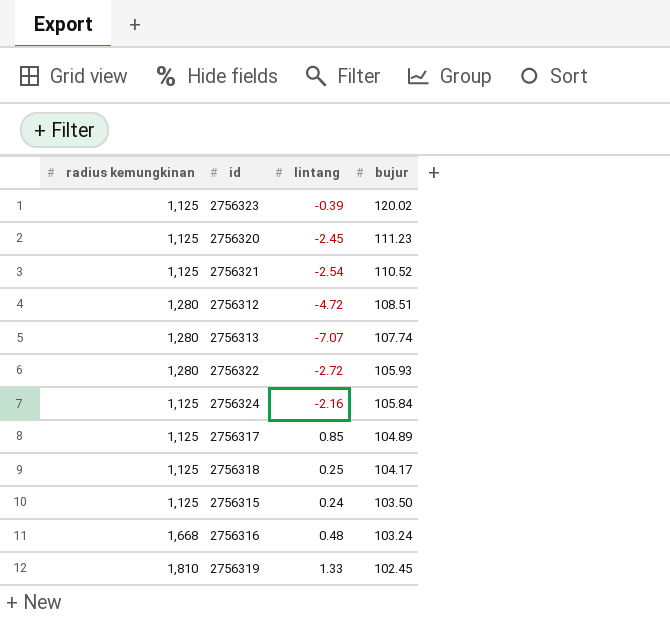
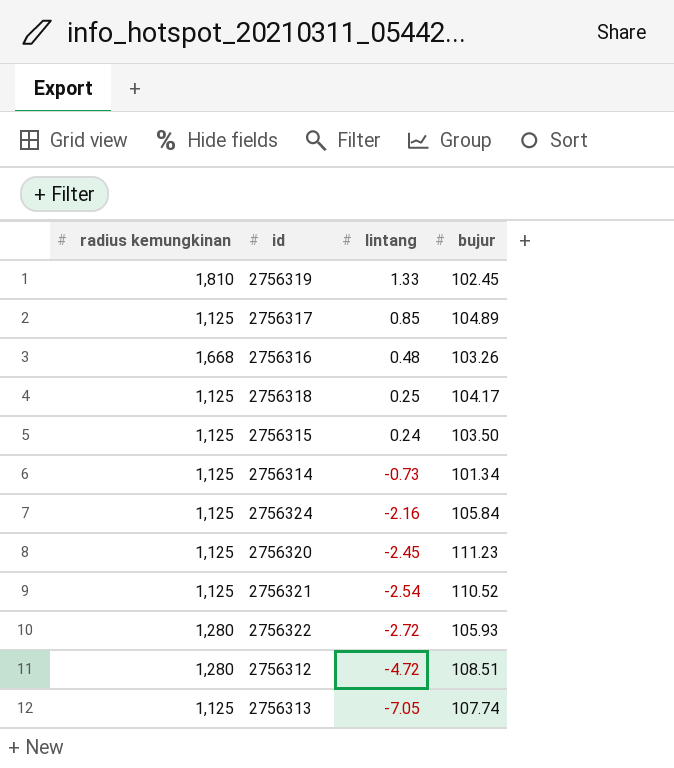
row order: bujur descending -> lintang descending
row 2756323: 1,125 | -0.39 | 120.02 -> none
2756316 | bujur: 103.24 -> 103.26
row 2756314: none -> 1,125 | -0.73 | 101.34
2756313 | radius kemungkinan: 1,280 -> 1,125
2756313 | lintang: -7.07 -> -7.05

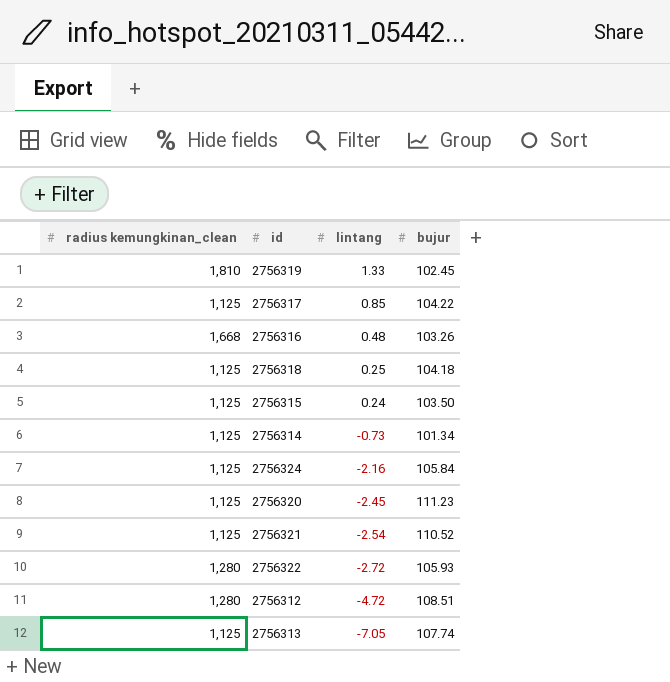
column name: radius kemungkinan -> radius kemungkinan_clean
2756317 | bujur: 104.89 -> 104.22
2756318 | bujur: 104.17 -> 104.18

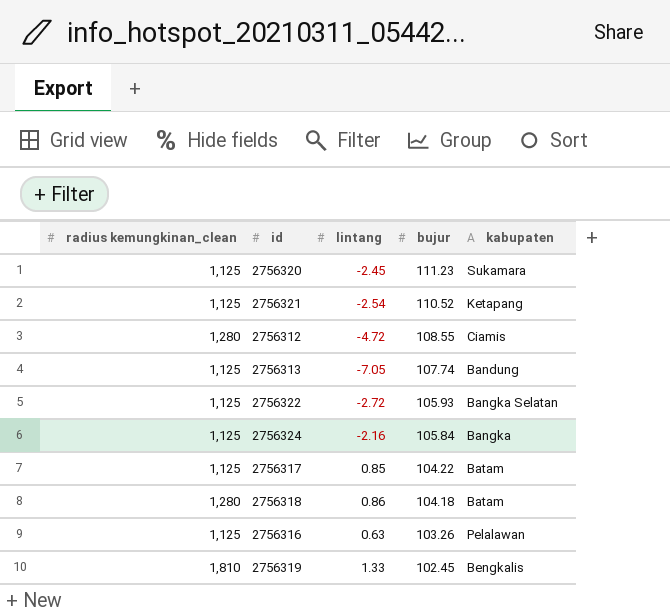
row order: lintang descending -> bujur descending
column kabupaten | position: none -> 5
row 2756315: 1,125 | 0.24 | 103.50 -> none
row 2756314: 1,125 | -0.73 | 101.34 -> none
2756312 | bujur: 108.51 -> 108.55
2756322 | radius kemungkinan_clean: 1,280 -> 1,125
2756318 | radius kemungkinan_clean: 1,125 -> 1,280
2756318 | lintang: 0.25 -> 0.86
2756316 | radius kemungkinan_clean: 1,668 -> 1,125
2756316 | lintang: 0.48 -> 0.63

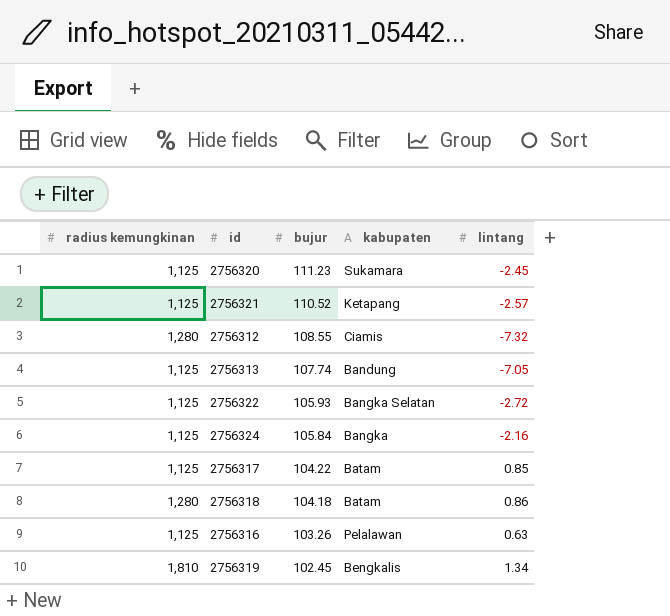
column name: radius kemungkinan_clean -> radius kemungkinan
column lintang | position: 3 -> 5
2756321 | lintang: -2.54 -> -2.57
2756312 | lintang: -4.72 -> -7.32
2756319 | lintang: 1.33 -> 1.34

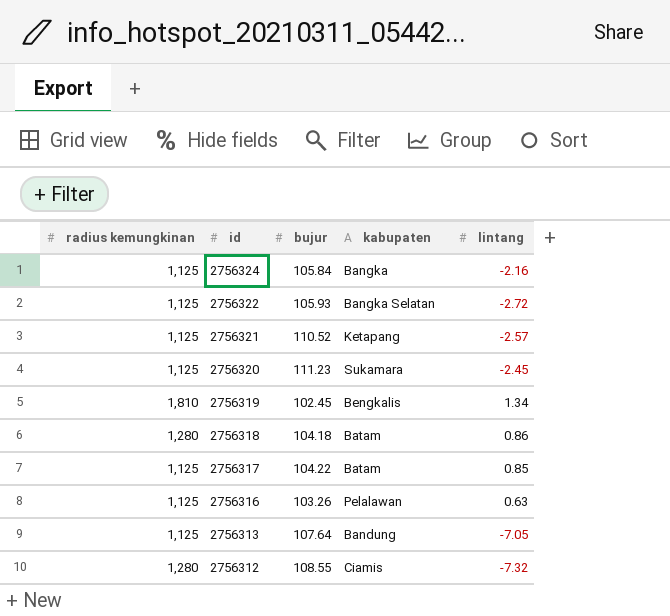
row order: bujur descending -> id descending
2756313 | bujur: 107.74 -> 107.64

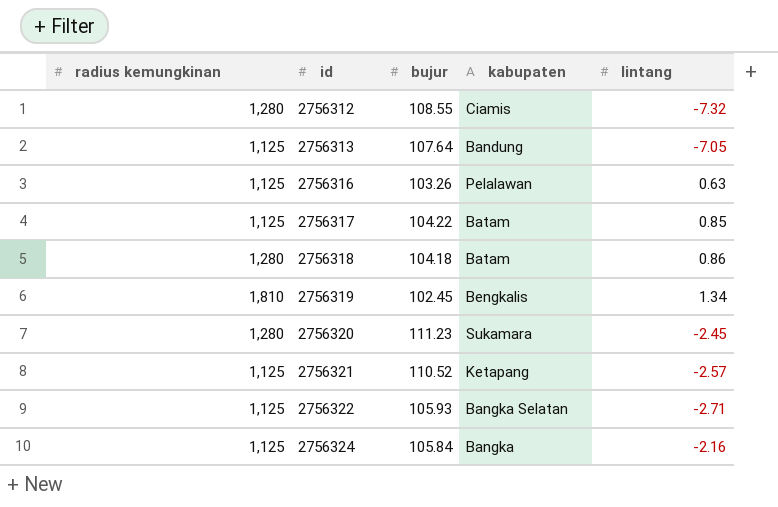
row order: id descending -> id ascending
2756320 | radius kemungkinan: 1,125 -> 1,280
2756322 | lintang: -2.72 -> -2.71

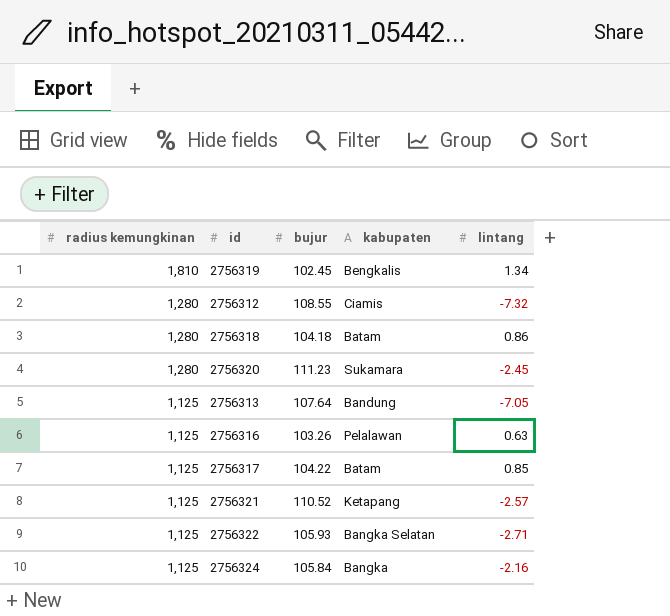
row order: id ascending -> radius kemungkinan descending

